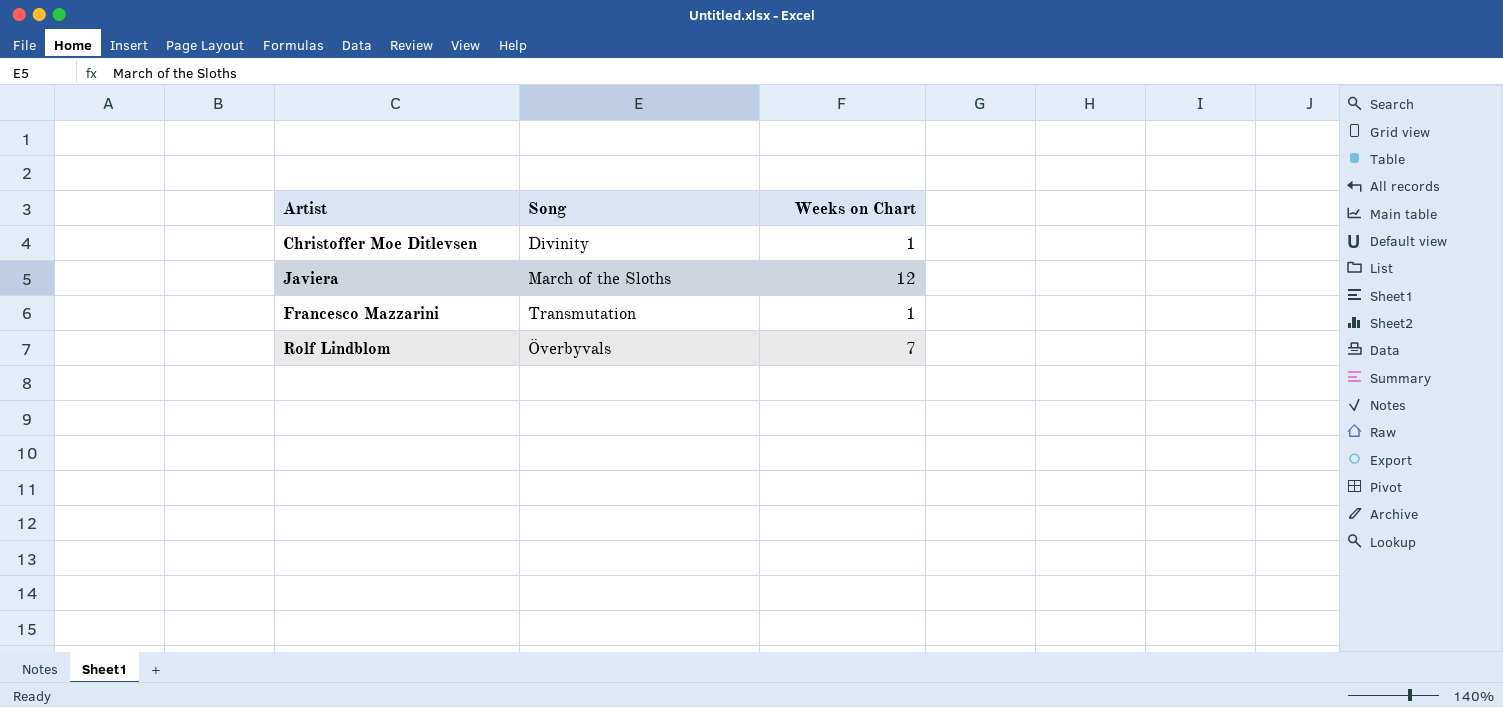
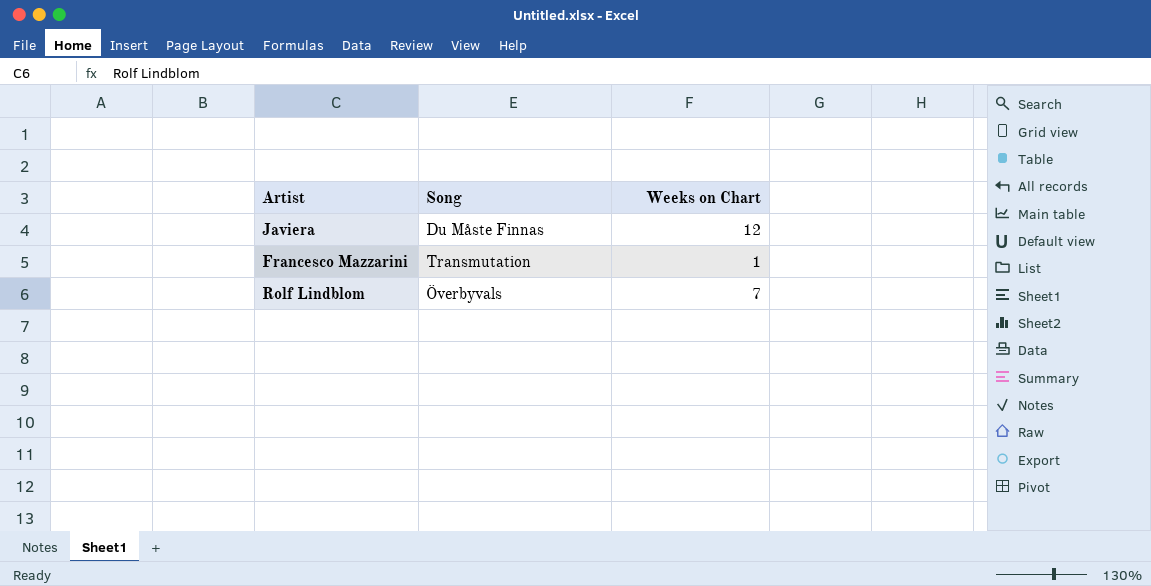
row Christoffer Moe Ditlevsen: Divinity | 1 -> none
Javiera | Song: March of the Sloths -> Du Måste Finnas

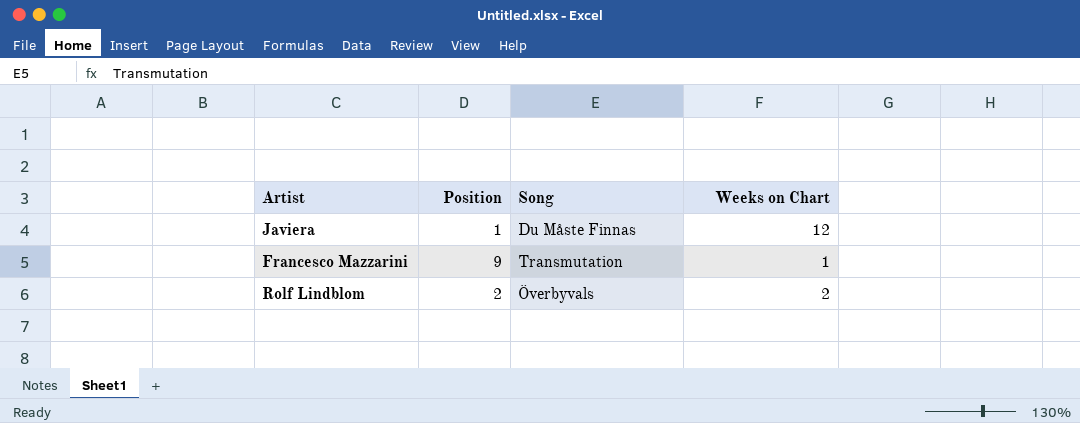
column Position | position: none -> 2
Rolf Lindblom | Weeks on Chart: 7 -> 2

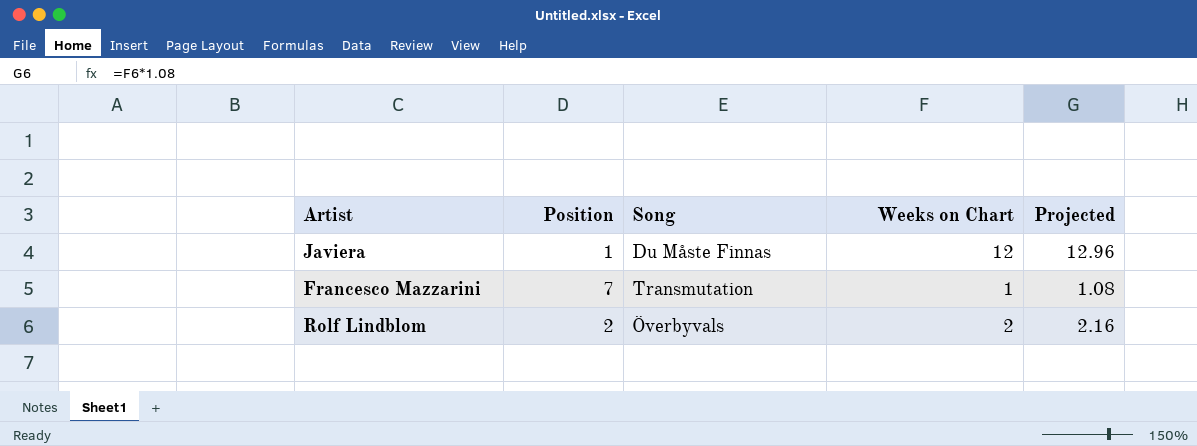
column Projected | formula: none -> [Weeks on Chart] * 1.08
Francesco Mazzarini | Position: 9 -> 7

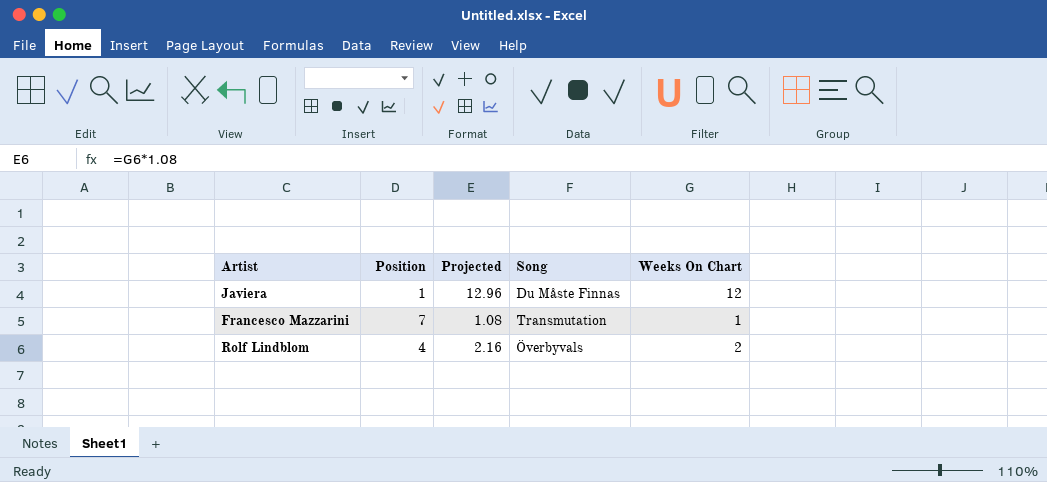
column Projected | position: 5 -> 3
column name: Weeks on Chart -> Weeks On Chart
Rolf Lindblom | Position: 2 -> 4

